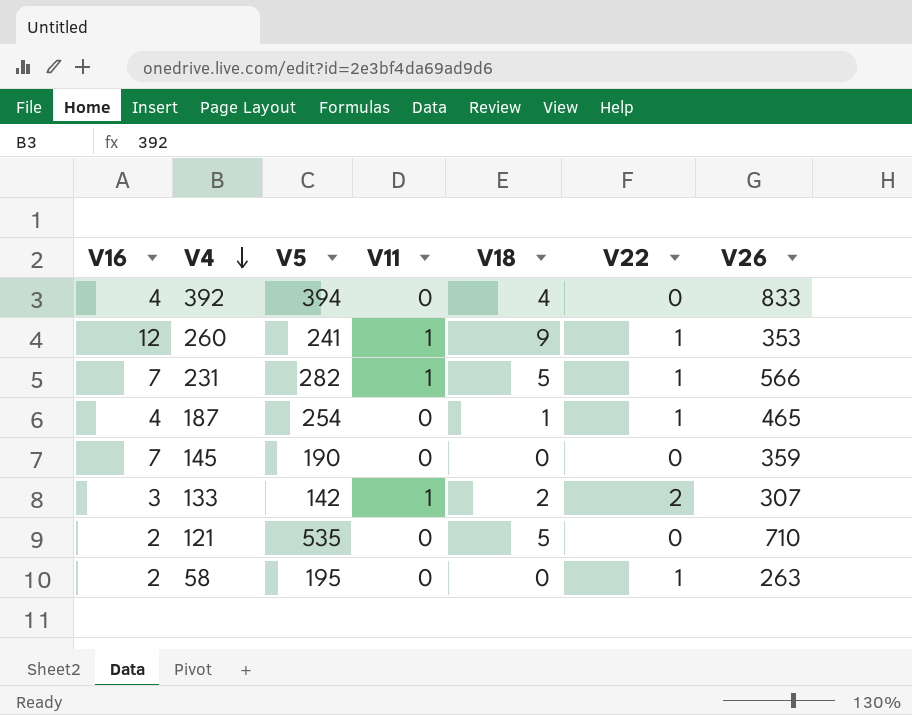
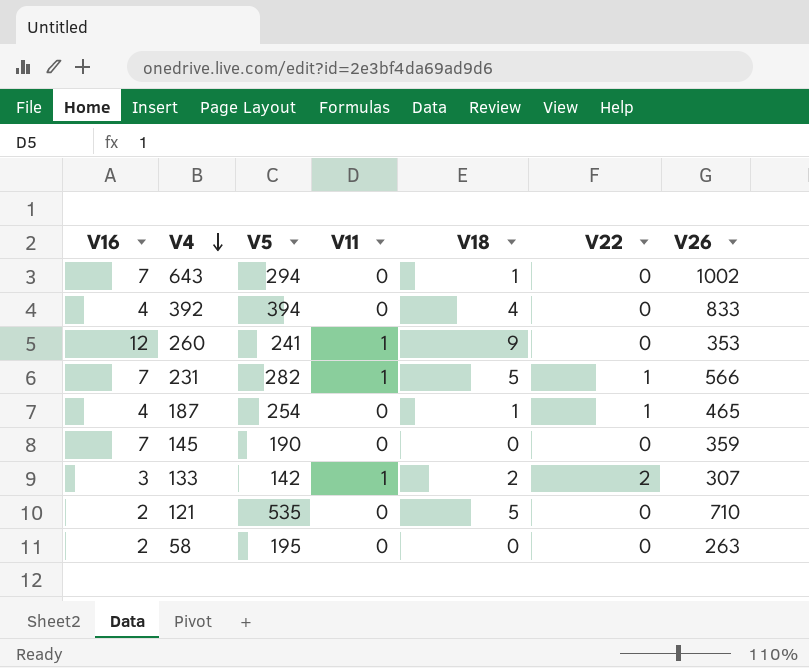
row 643: none -> 7 | 294 | 0 | 1 | 0 | 1002
260 | V22: 1 -> 0
58 | V22: 1 -> 0

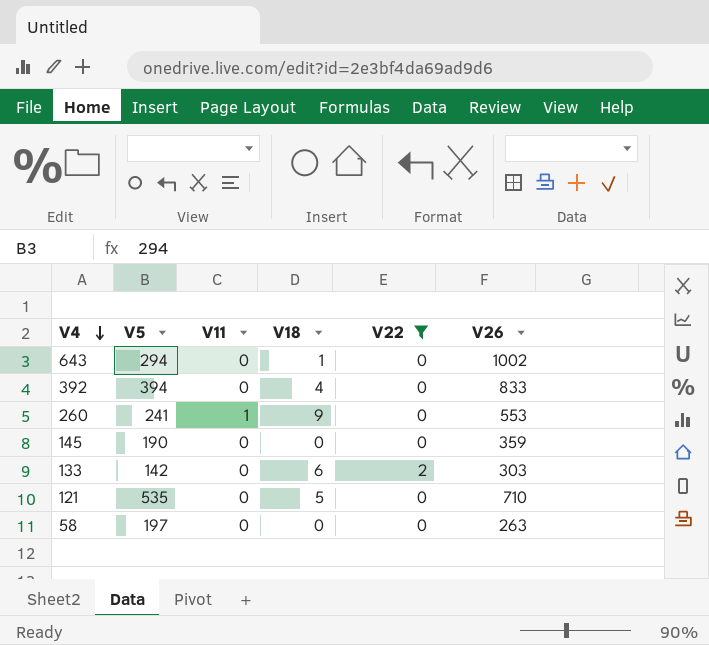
filter: none -> V22 != 1
column V16 | position: 1 -> none
260 | V26: 353 -> 553
133 | V11: 1 -> 0
133 | V18: 2 -> 6
133 | V26: 307 -> 303
58 | V5: 195 -> 197

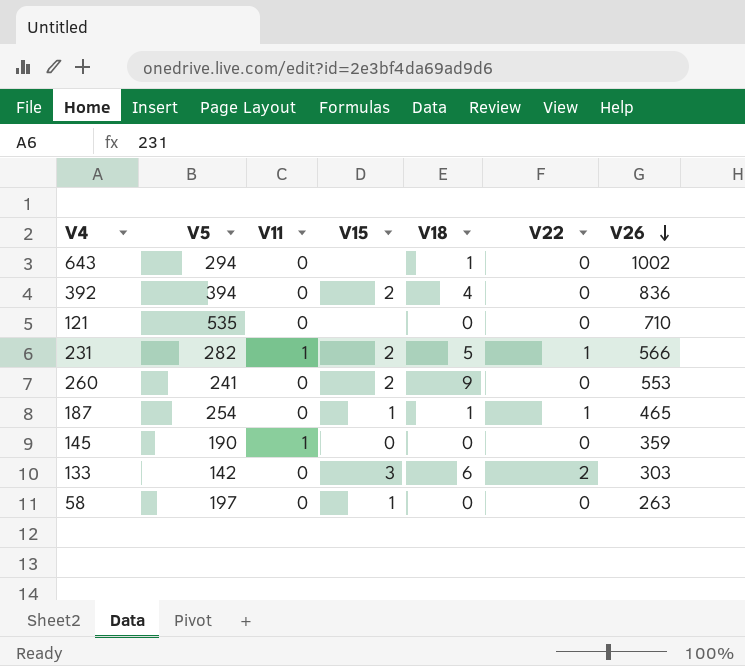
filter: V22 != 1 -> none
row order: V4 descending -> V26 descending
column V15 | position: none -> 4
392 | V26: 833 -> 836
121 | V18: 5 -> 0
260 | V11: 1 -> 0
145 | V11: 0 -> 1

